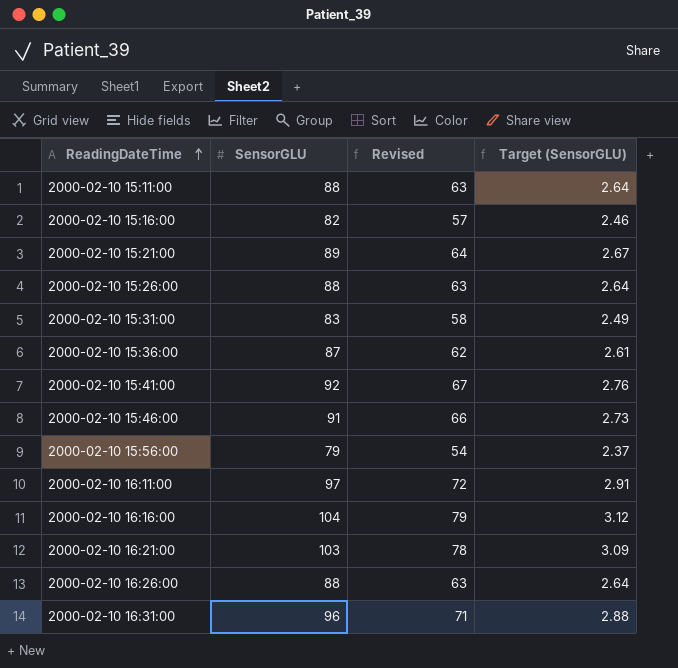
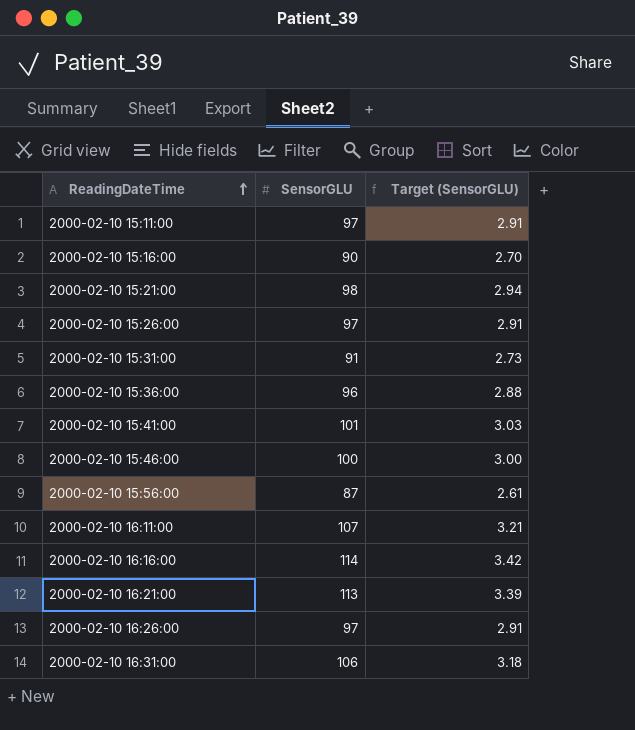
column Revised | formula: [SensorGLU] - 25 -> none
2000-02-10 15:11:00 | SensorGLU: 88 -> 97
2000-02-10 15:11:00 | Target (SensorGLU): 2.64 -> 2.91
2000-02-10 15:16:00 | SensorGLU: 82 -> 90
2000-02-10 15:16:00 | Target (SensorGLU): 2.46 -> 2.70
2000-02-10 15:21:00 | SensorGLU: 89 -> 98
2000-02-10 15:21:00 | Target (SensorGLU): 2.67 -> 2.94
2000-02-10 15:26:00 | SensorGLU: 88 -> 97
2000-02-10 15:26:00 | Target (SensorGLU): 2.64 -> 2.91
2000-02-10 15:31:00 | SensorGLU: 83 -> 91
2000-02-10 15:31:00 | Target (SensorGLU): 2.49 -> 2.73
2000-02-10 15:36:00 | SensorGLU: 87 -> 96
2000-02-10 15:36:00 | Target (SensorGLU): 2.61 -> 2.88
2000-02-10 15:41:00 | SensorGLU: 92 -> 101
2000-02-10 15:41:00 | Target (SensorGLU): 2.76 -> 3.03
2000-02-10 15:46:00 | SensorGLU: 91 -> 100
2000-02-10 15:46:00 | Target (SensorGLU): 2.73 -> 3.00
2000-02-10 15:56:00 | SensorGLU: 79 -> 87
2000-02-10 15:56:00 | Target (SensorGLU): 2.37 -> 2.61
2000-02-10 16:11:00 | SensorGLU: 97 -> 107
2000-02-10 16:11:00 | Target (SensorGLU): 2.91 -> 3.21
2000-02-10 16:16:00 | SensorGLU: 104 -> 114
2000-02-10 16:16:00 | Target (SensorGLU): 3.12 -> 3.42
2000-02-10 16:21:00 | SensorGLU: 103 -> 113
2000-02-10 16:21:00 | Target (SensorGLU): 3.09 -> 3.39
2000-02-10 16:26:00 | SensorGLU: 88 -> 97
2000-02-10 16:26:00 | Target (SensorGLU): 2.64 -> 2.91
2000-02-10 16:31:00 | SensorGLU: 96 -> 106
2000-02-10 16:31:00 | Target (SensorGLU): 2.88 -> 3.18

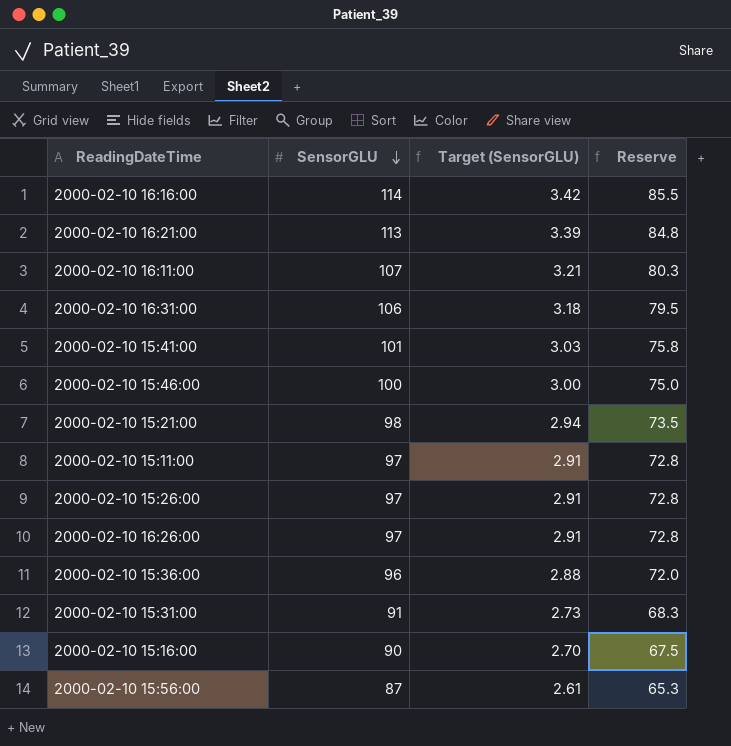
row order: ReadingDateTime ascending -> SensorGLU descending
column Reserve | formula: none -> [SensorGLU] * 0.75

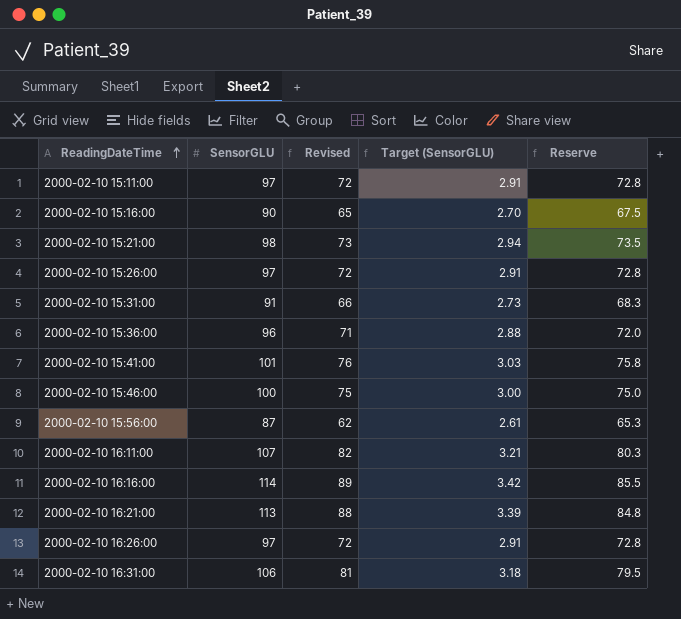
row order: SensorGLU descending -> ReadingDateTime ascending
column Revised | formula: none -> [SensorGLU] - 25

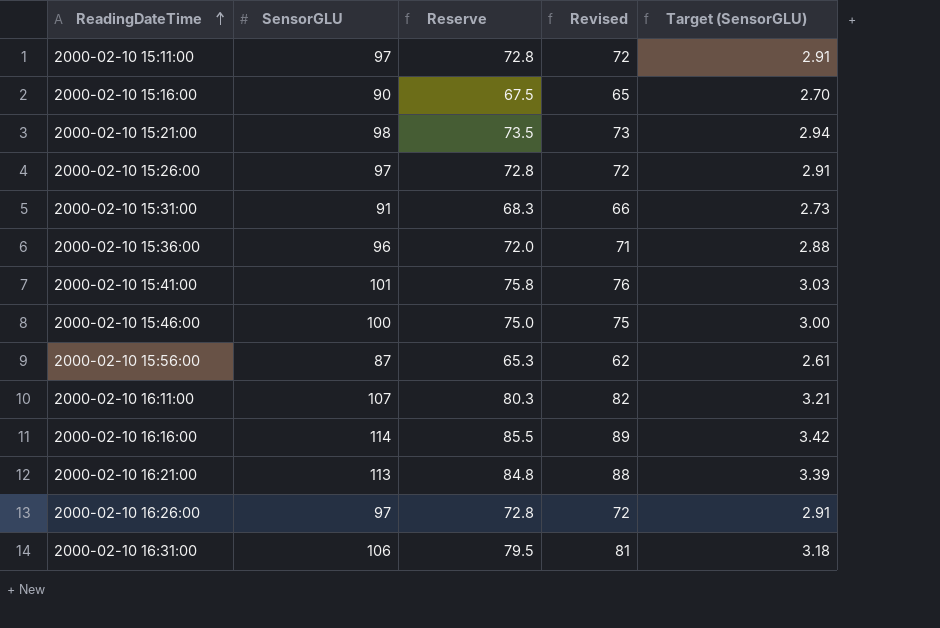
column Reserve | position: 5 -> 3

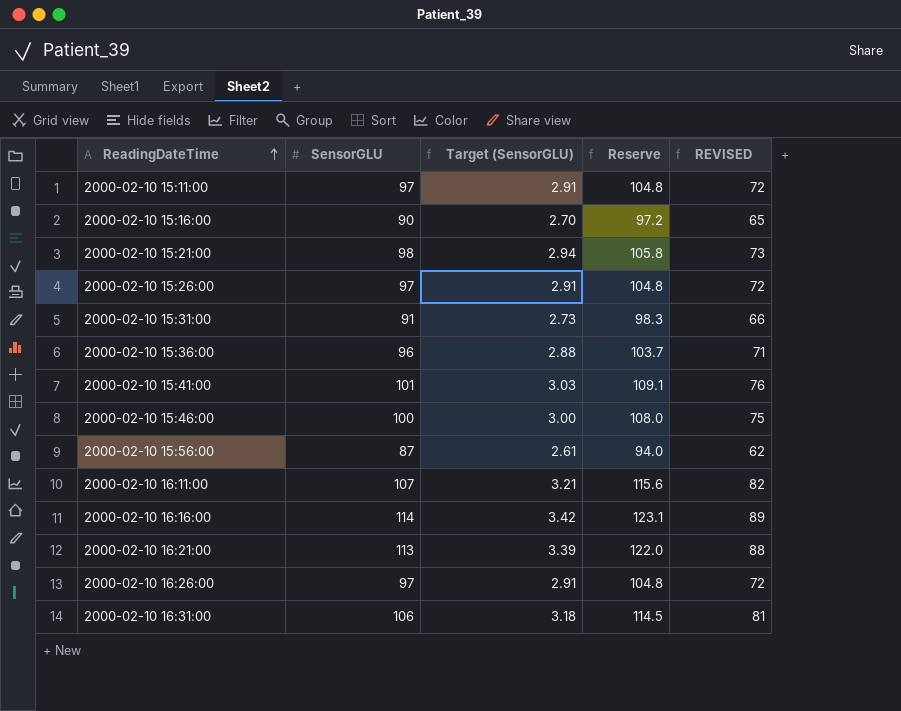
column Target (SensorGLU) | position: 5 -> 3
column Reserve | formula: [SensorGLU] * 0.75 -> [SensorGLU] * 1.08
column name: Revised -> REVISED

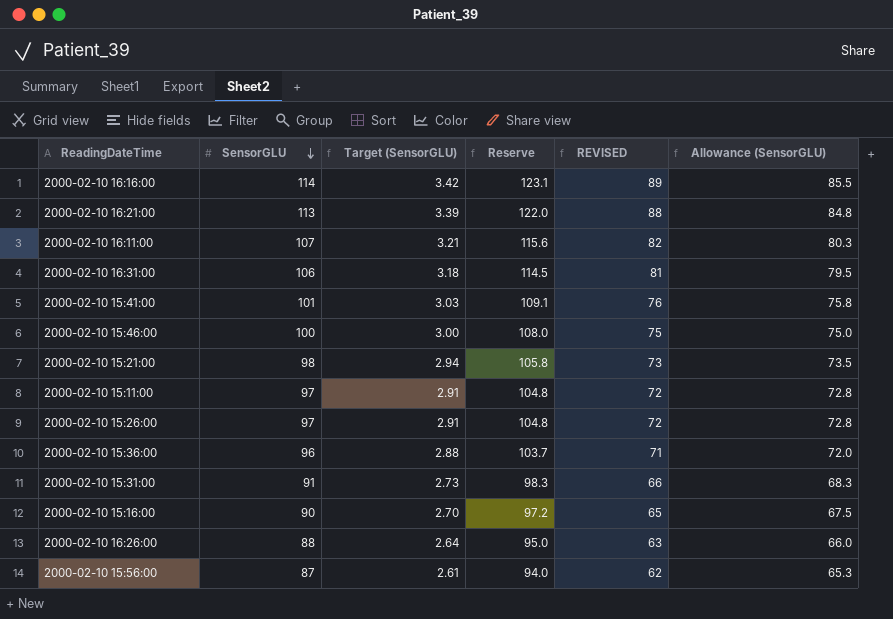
row order: ReadingDateTime ascending -> SensorGLU descending
column Allowance (SensorGLU) | formula: none -> [SensorGLU] * 0.75
2000-02-10 16:26:00 | SensorGLU: 97 -> 88
2000-02-10 16:26:00 | Target (SensorGLU): 2.91 -> 2.64
2000-02-10 16:26:00 | Reserve: 104.8 -> 95.0
2000-02-10 16:26:00 | REVISED: 72 -> 63

